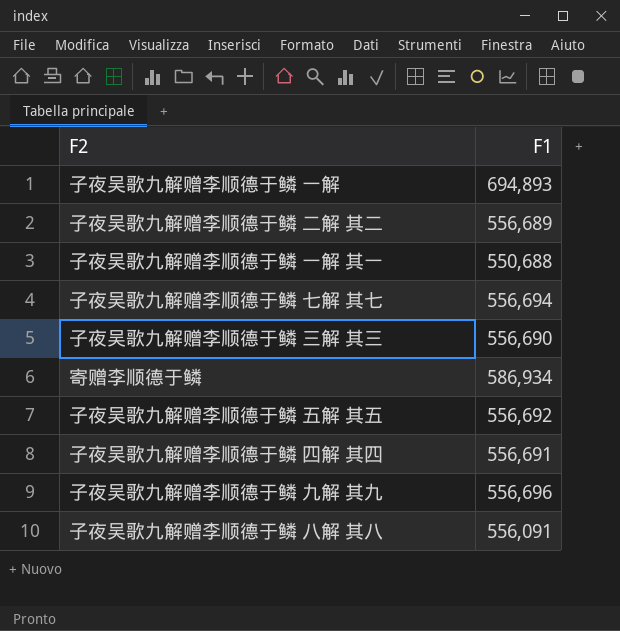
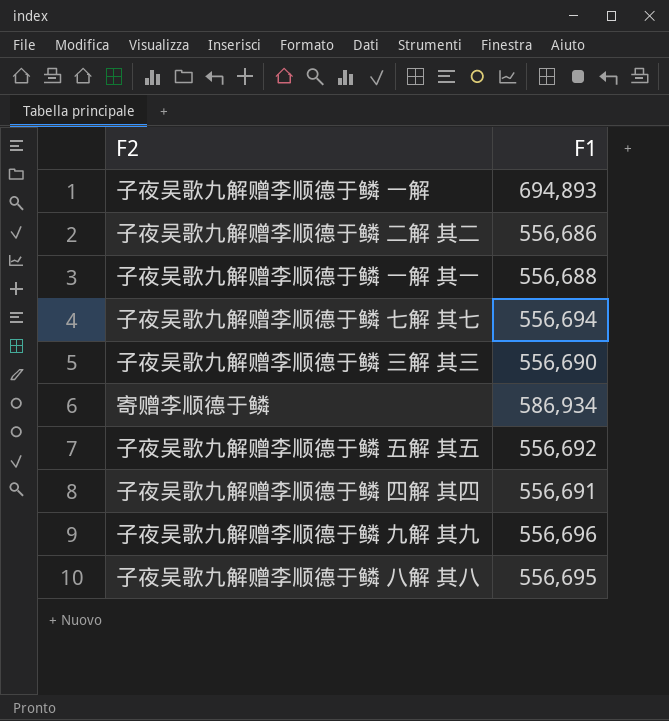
子夜吴歌九解赠李顺德于鳞 二解 其二 | F1: 556,689 -> 556,686
子夜吴歌九解赠李顺德于鳞 一解 其一 | F1: 550,688 -> 556,688
子夜吴歌九解赠李顺德于鳞 八解 其八 | F1: 556,091 -> 556,695

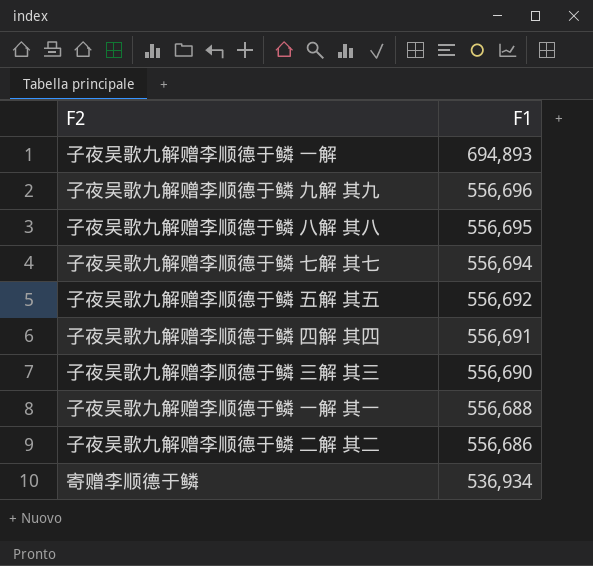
row order: none -> F1 descending
寄赠李顺德于鳞 | F1: 586,934 -> 536,934

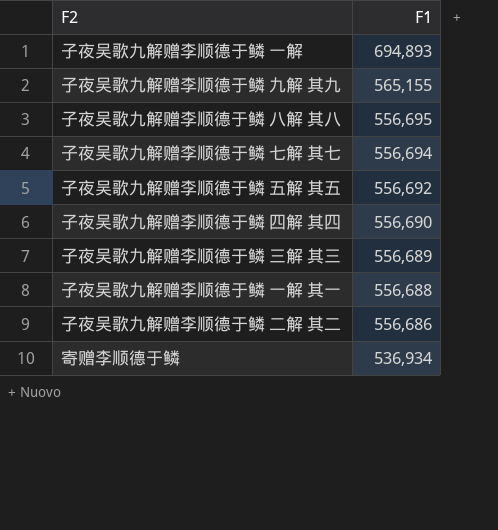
子夜吴歌九解赠李顺德于鳞 九解 其九 | F1: 556,696 -> 565,155
子夜吴歌九解赠李顺德于鳞 四解 其四 | F1: 556,691 -> 556,690
子夜吴歌九解赠李顺德于鳞 三解 其三 | F1: 556,690 -> 556,689

